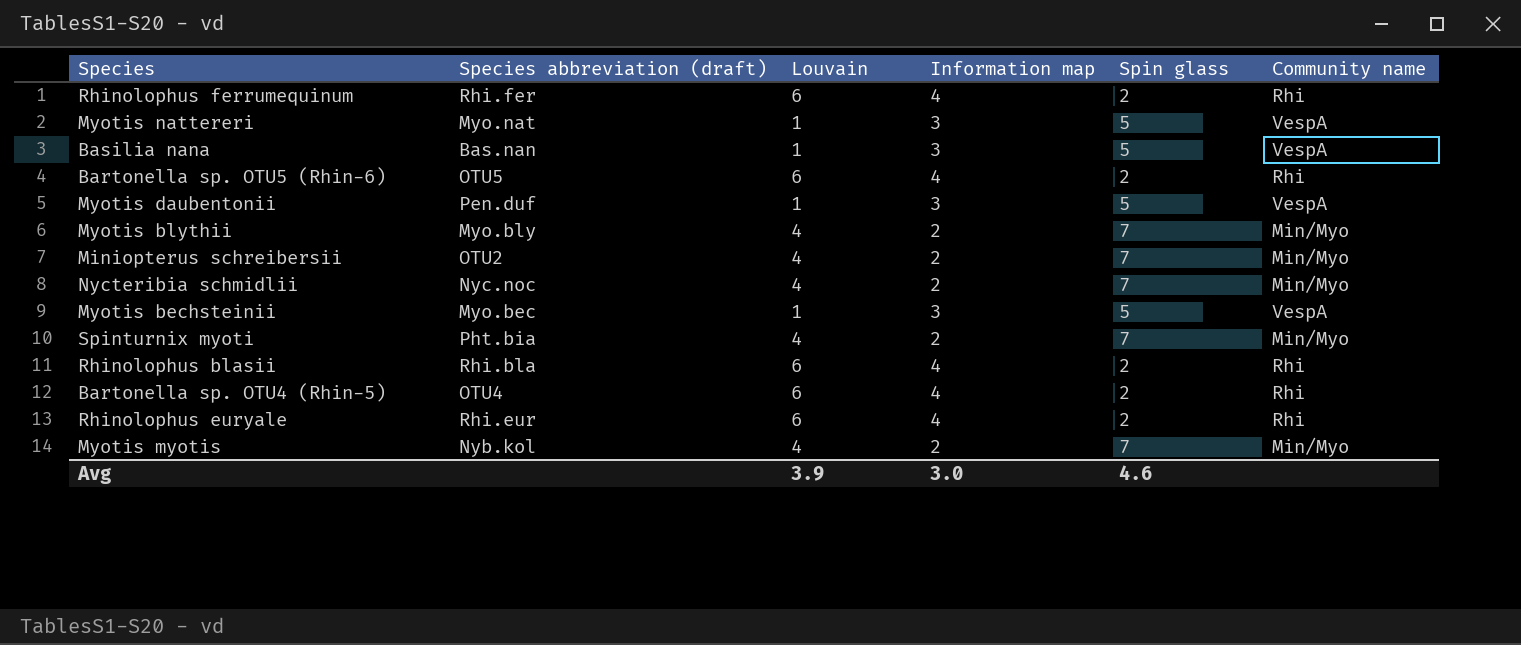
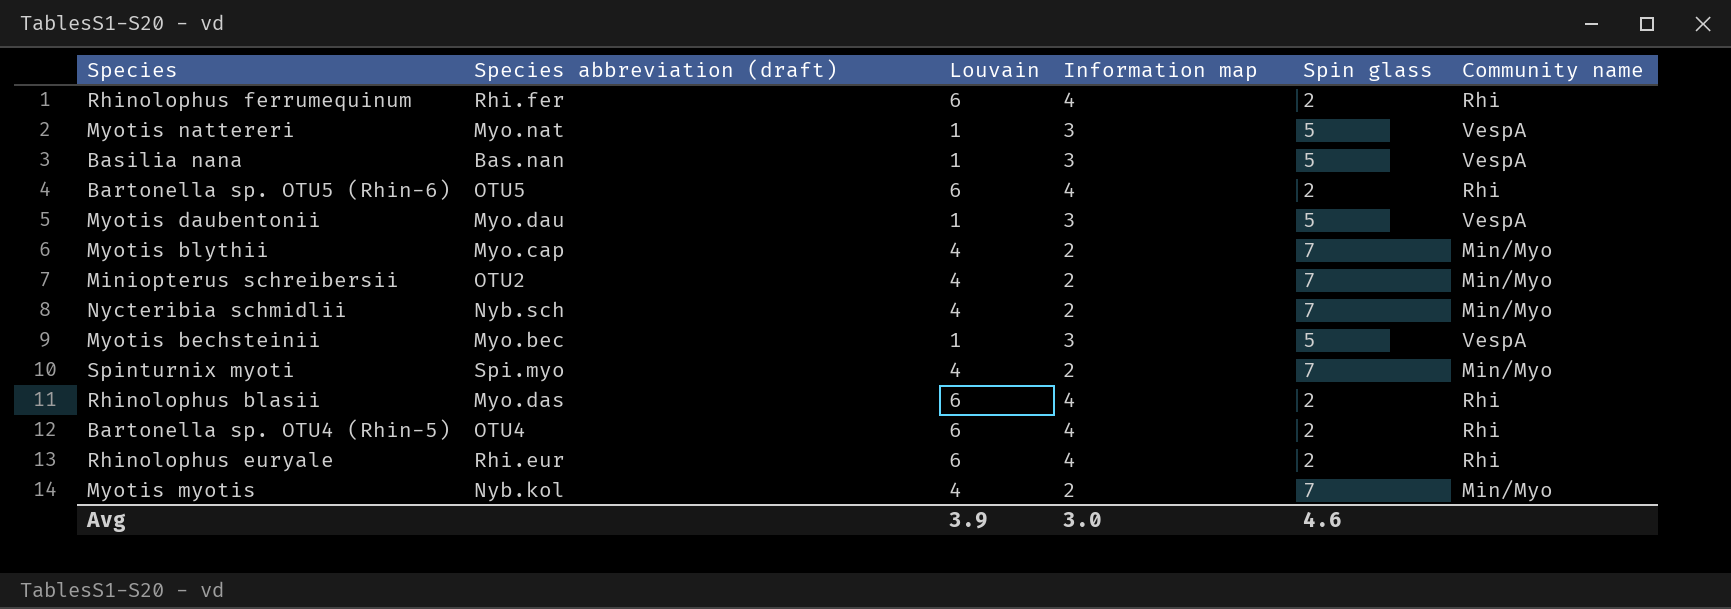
Myotis daubentonii | Species abbreviation (draft): Pen.duf -> Myo.dau
Myotis blythii | Species abbreviation (draft): Myo.bly -> Myo.cap
Nycteribia schmidlii | Species abbreviation (draft): Nyc.noc -> Nyb.sch
Spinturnix myoti | Species abbreviation (draft): Pht.bia -> Spi.myo
Rhinolophus blasii | Species abbreviation (draft): Rhi.bla -> Myo.das

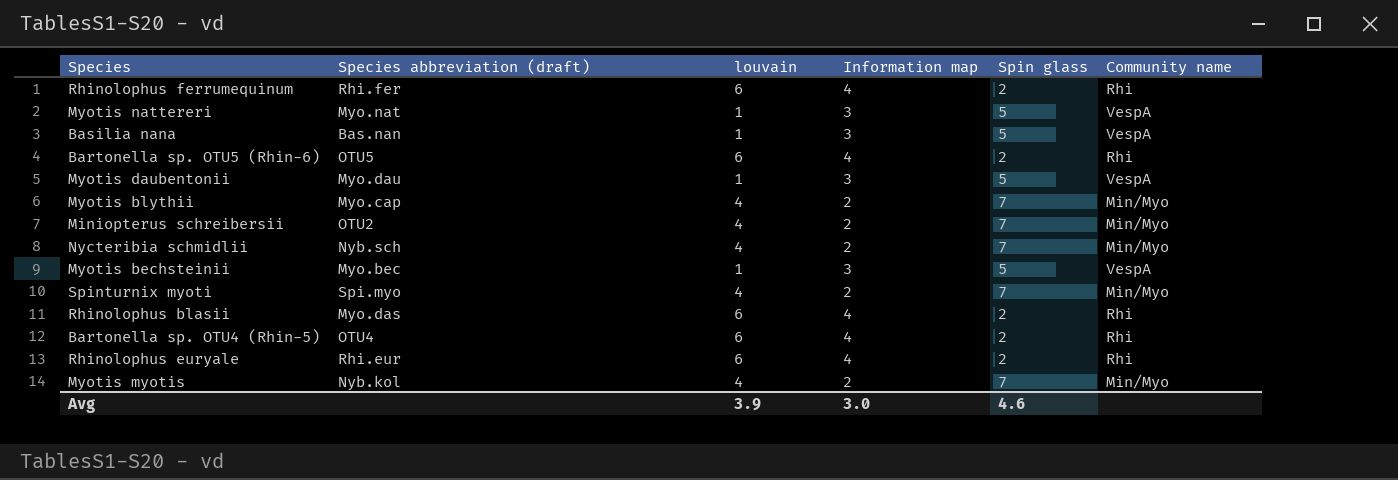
column name: Louvain -> louvain

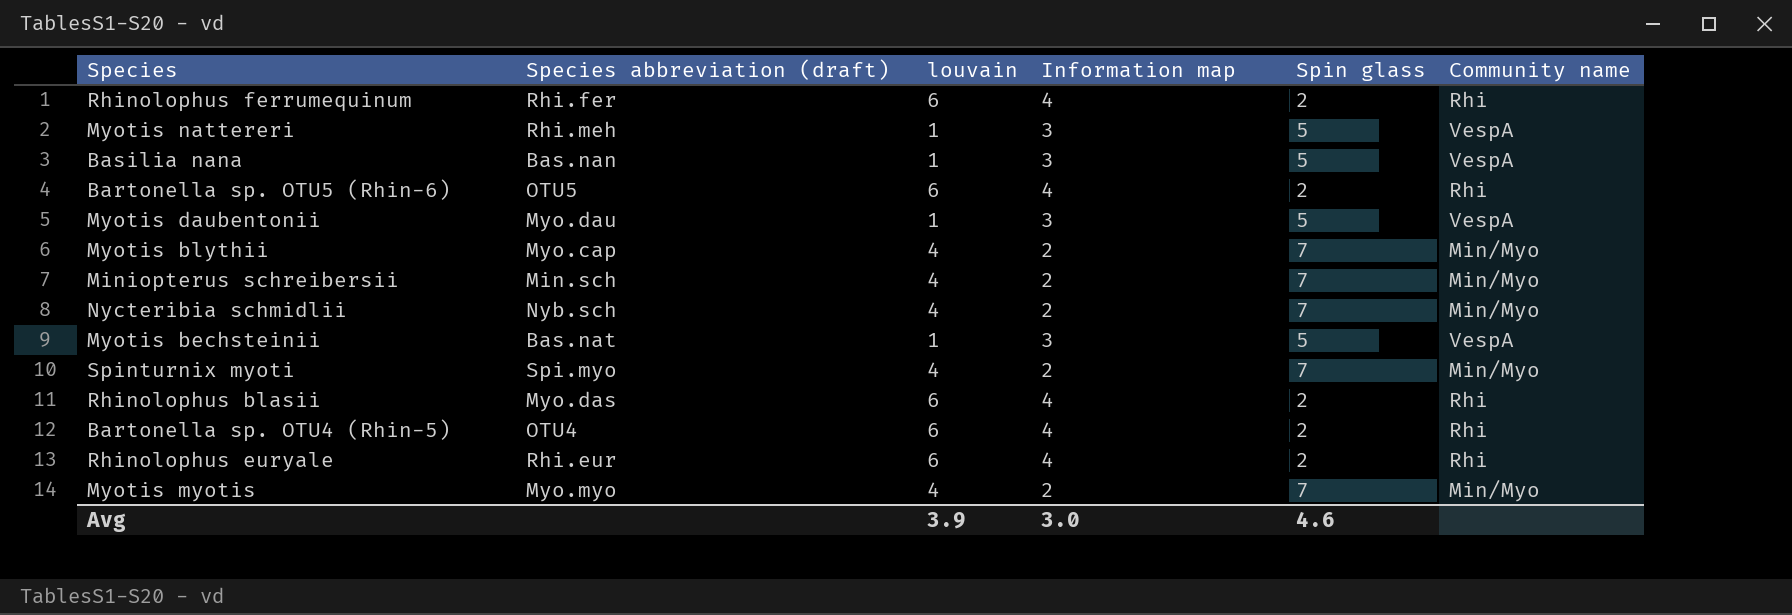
Myotis nattereri | Species abbreviation (draft): Myo.nat -> Rhi.meh
Miniopterus schreibersii | Species abbreviation (draft): OTU2 -> Min.sch
Myotis bechsteinii | Species abbreviation (draft): Myo.bec -> Bas.nat
Myotis myotis | Species abbreviation (draft): Nyb.kol -> Myo.myo

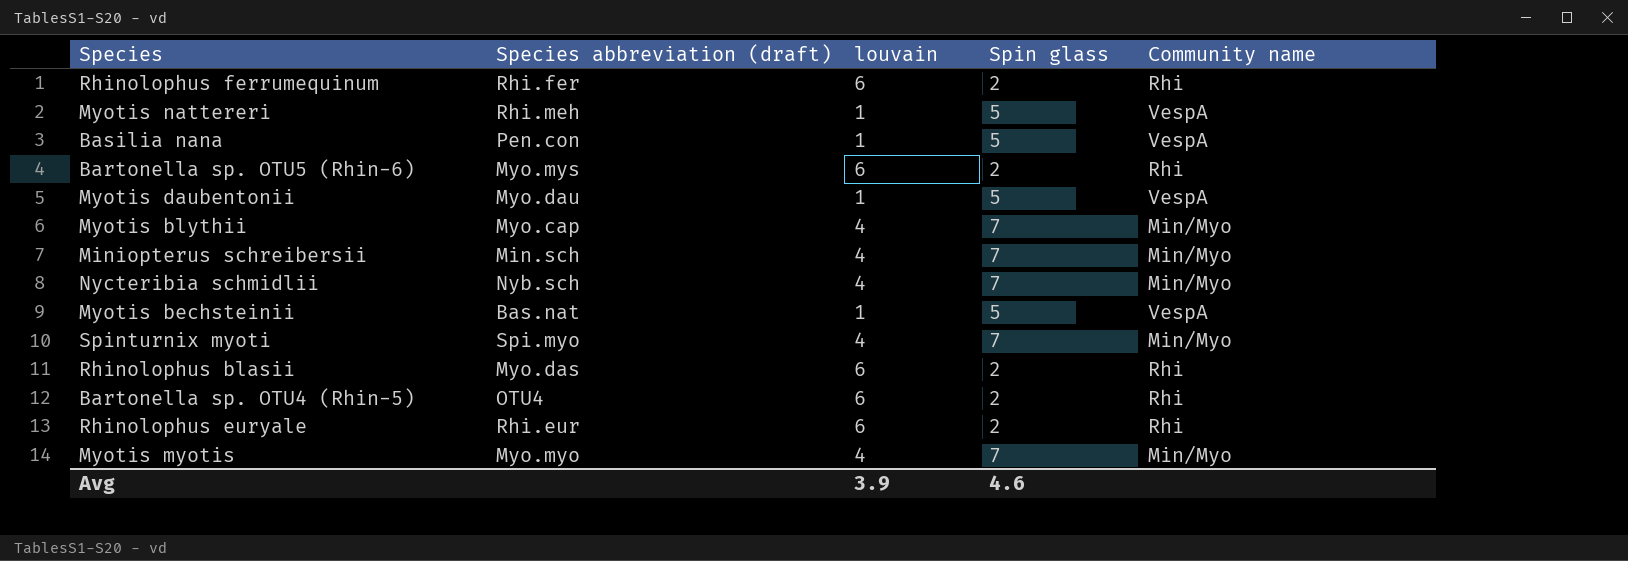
column Information map | position: 4 -> none
Basilia nana | Species abbreviation (draft): Bas.nan -> Pen.con
Bartonella sp. OTU5 (Rhin-6) | Species abbreviation (draft): OTU5 -> Myo.mys

